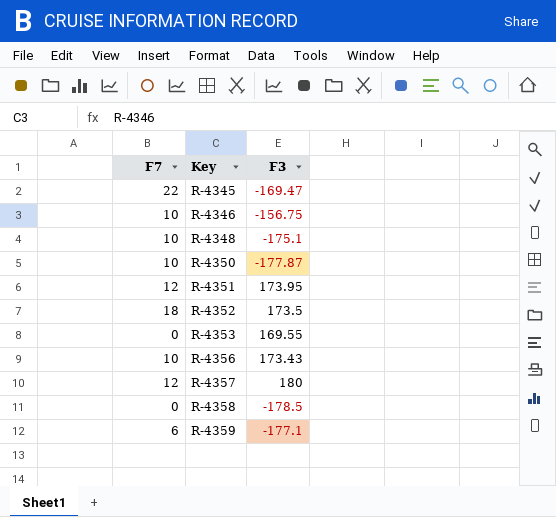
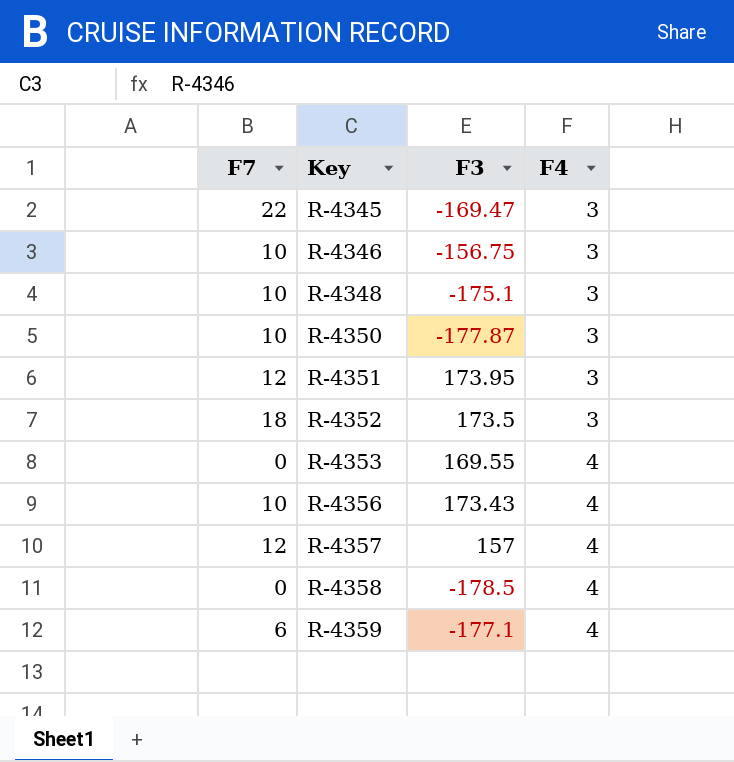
column F4 | position: none -> 4
R-4357 | F3: 180 -> 157

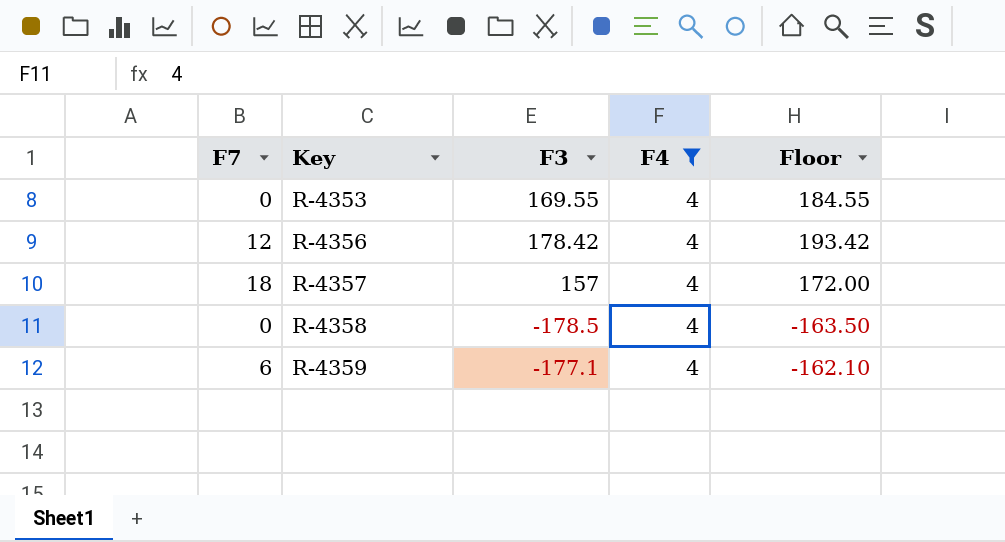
filter: none -> F4 = 4
column Floor | formula: none -> [F3] + 15
R-4356 | F7: 10 -> 12
R-4356 | F3: 173.43 -> 178.42
R-4357 | F7: 12 -> 18

